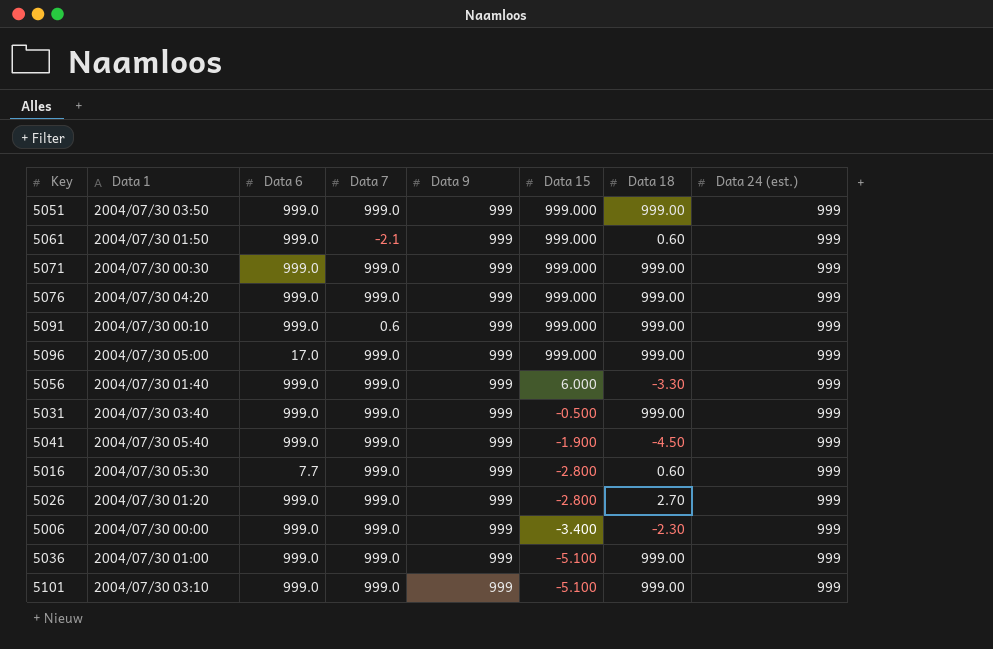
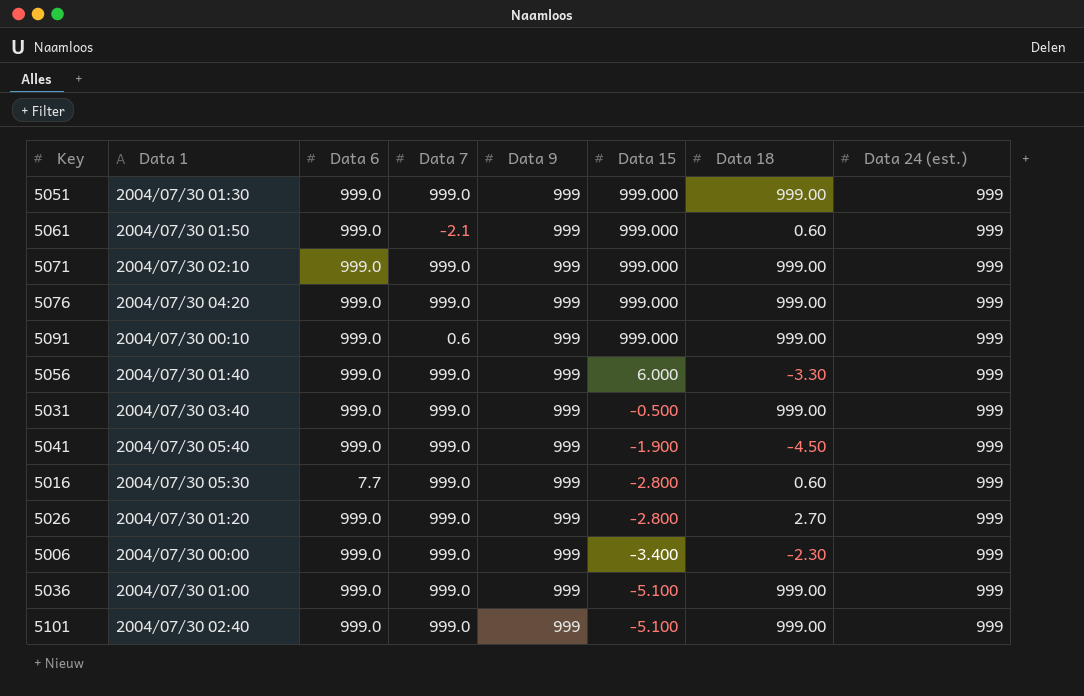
row 5096: 2004/07/30 05:00 | 17.0 | 999.0 | 999 | 999.000 | 999.00 | 999 -> none
5051 | Data 1: 2004/07/30 03:50 -> 2004/07/30 01:30
5071 | Data 1: 2004/07/30 00:30 -> 2004/07/30 02:10
5101 | Data 1: 2004/07/30 03:10 -> 2004/07/30 02:40

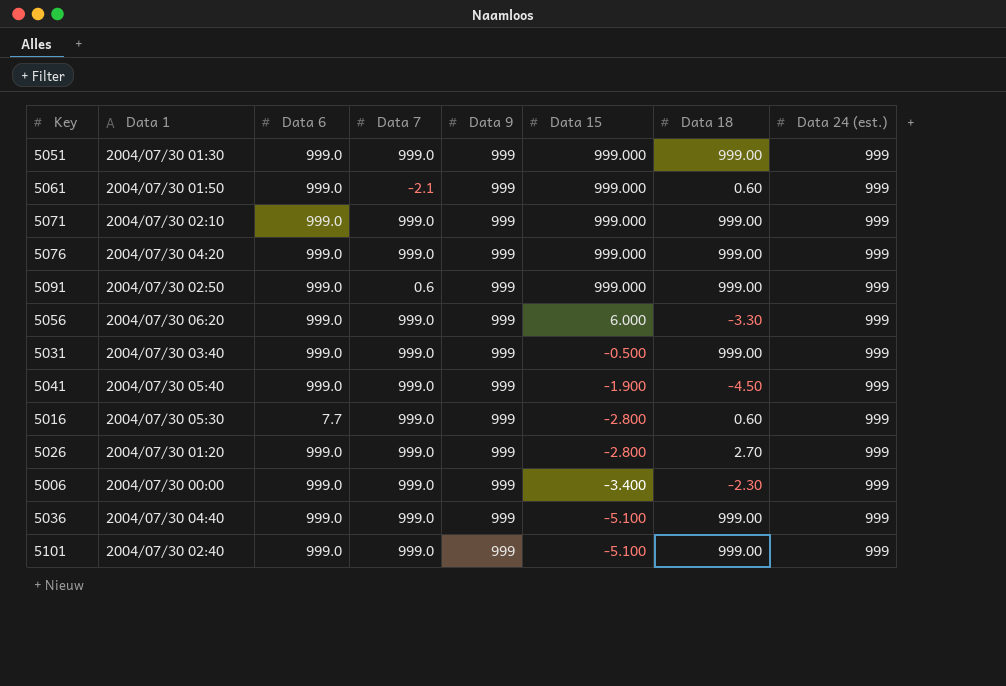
5091 | Data 1: 2004/07/30 00:10 -> 2004/07/30 02:50
5056 | Data 1: 2004/07/30 01:40 -> 2004/07/30 06:20
5036 | Data 1: 2004/07/30 01:00 -> 2004/07/30 04:40

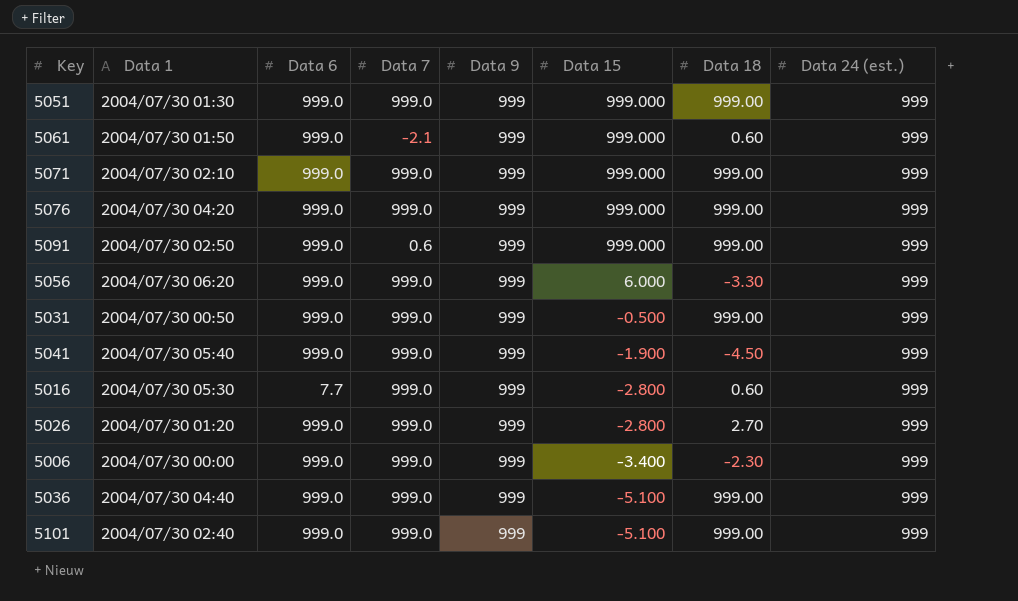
5031 | Data 1: 2004/07/30 03:40 -> 2004/07/30 00:50

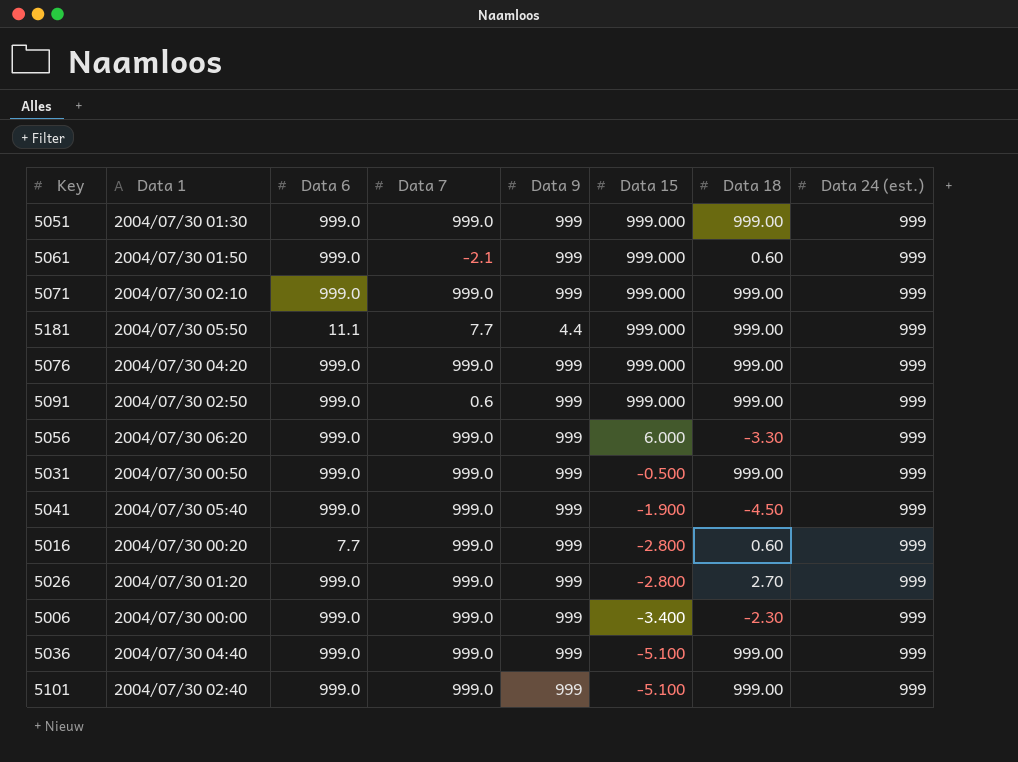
row 5181: none -> 2004/07/30 05:50 | 11.1 | 7.7 | 4.4 | 999.000 | 999.00 | 999
5016 | Data 1: 2004/07/30 05:30 -> 2004/07/30 00:20

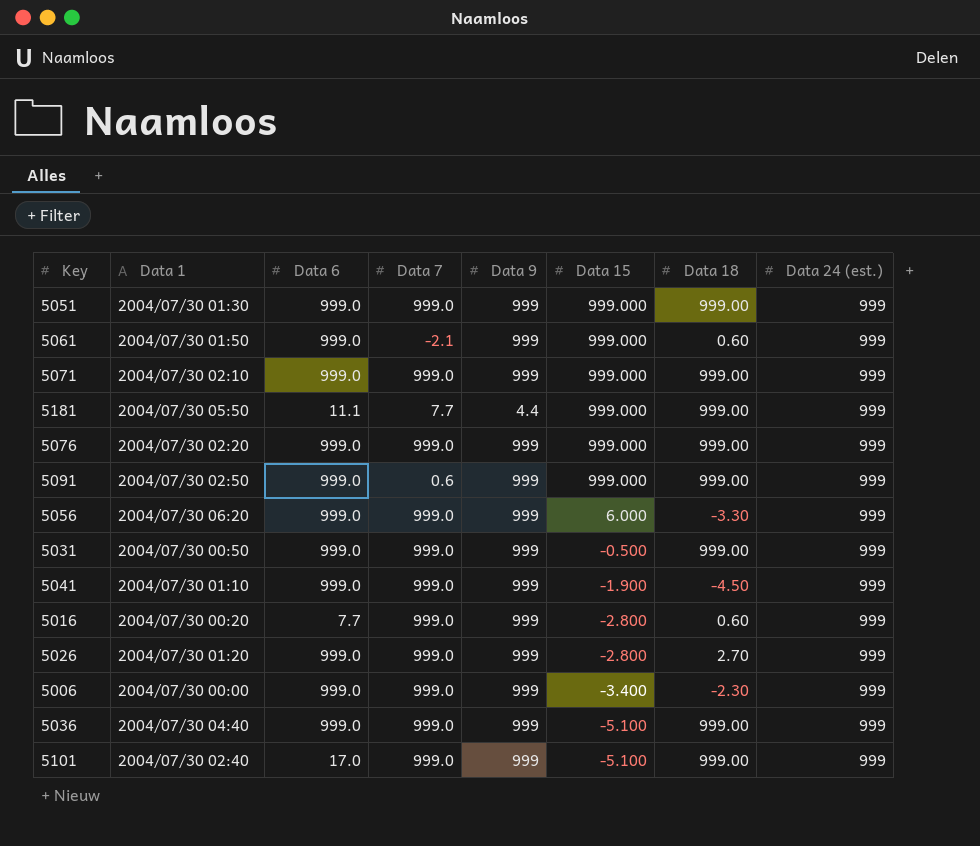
5076 | Data 1: 2004/07/30 04:20 -> 2004/07/30 02:20
5041 | Data 1: 2004/07/30 05:40 -> 2004/07/30 01:10
5101 | Data 6: 999.0 -> 17.0

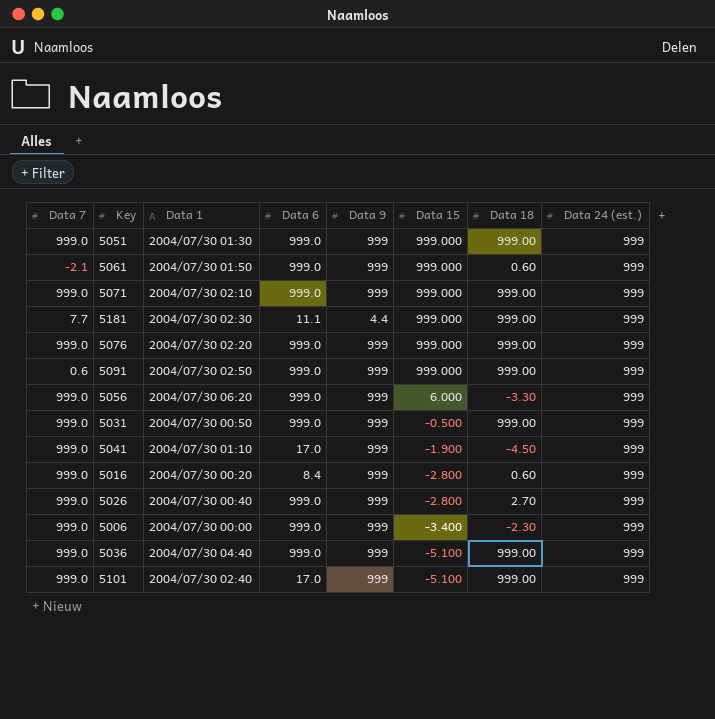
column Data 7 | position: 4 -> 1
5181 | Data 1: 2004/07/30 05:50 -> 2004/07/30 02:30
5041 | Data 6: 999.0 -> 17.0
5016 | Data 6: 7.7 -> 8.4
5026 | Data 1: 2004/07/30 01:20 -> 2004/07/30 00:40

